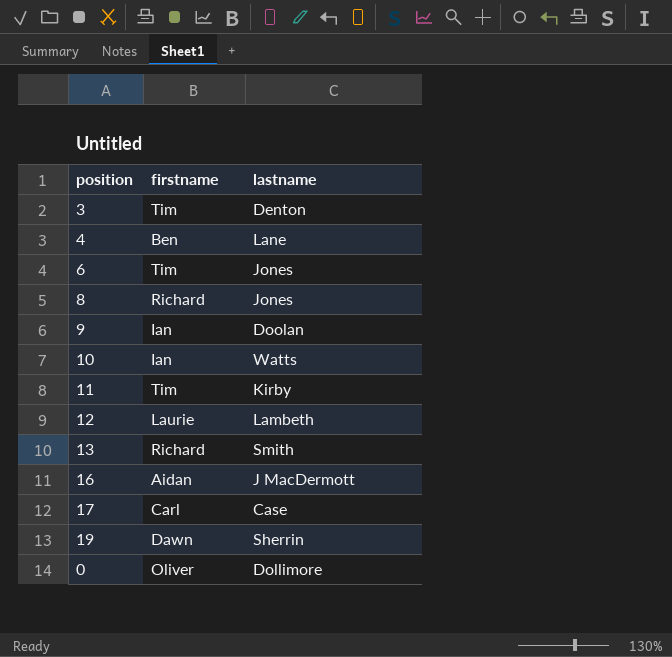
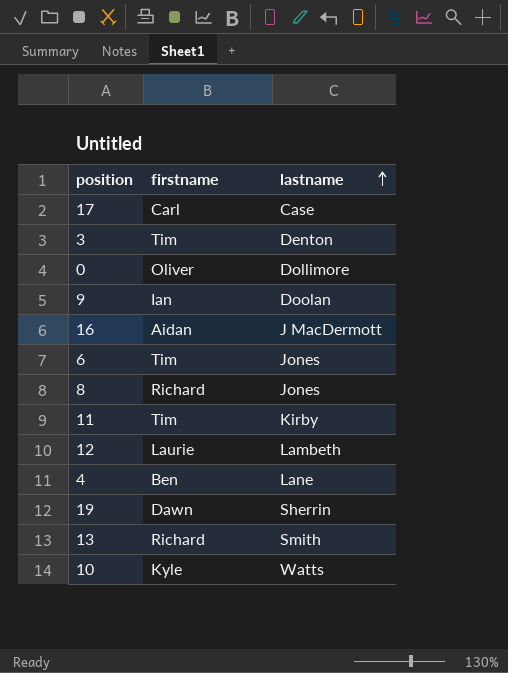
row order: none -> lastname ascending
10 | firstname: Ian -> Kyle

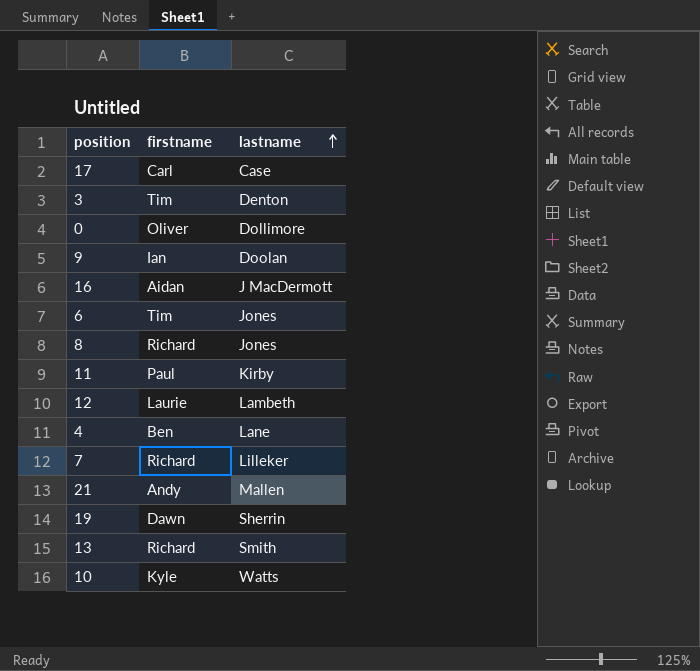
11 | firstname: Tim -> Paul
row 7: none -> Richard | Lilleker
row 21: none -> Andy | Mallen

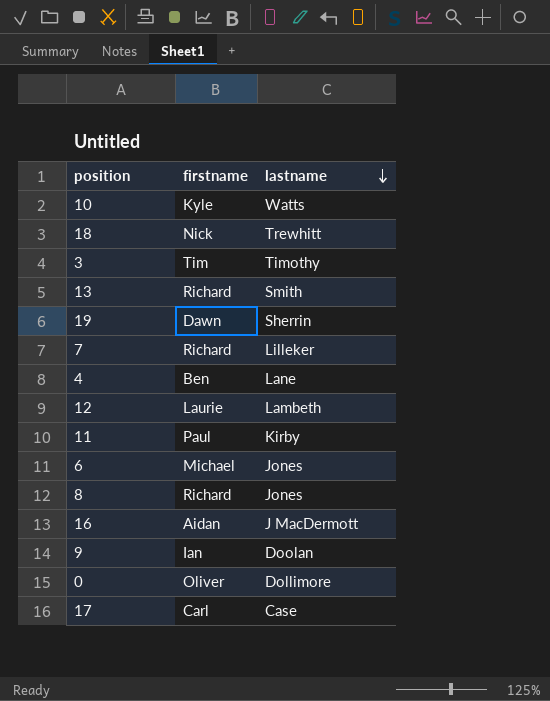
row order: lastname ascending -> lastname descending
row 21: Andy | Mallen -> none
row 18: none -> Nick | Trewhitt
3 | lastname: Denton -> Timothy
6 | firstname: Tim -> Michael

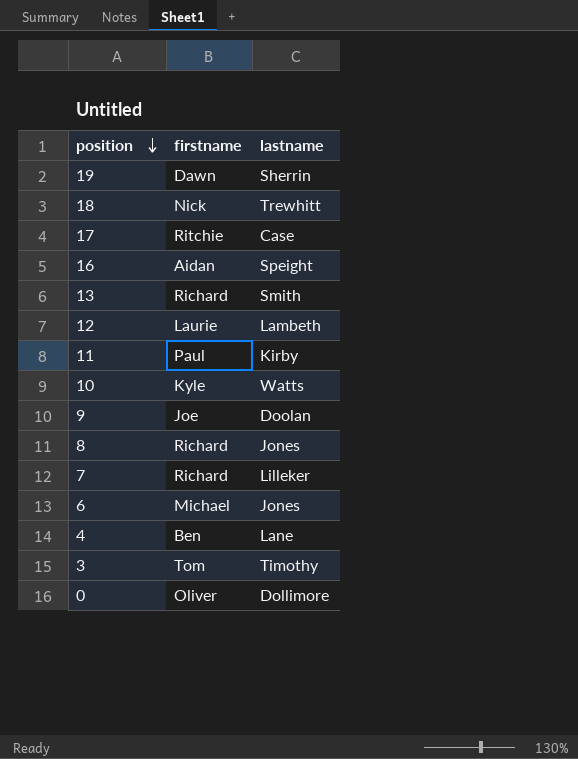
row order: lastname descending -> position descending
17 | firstname: Carl -> Ritchie
16 | lastname: J MacDermott -> Speight
9 | firstname: Ian -> Joe
3 | firstname: Tim -> Tom

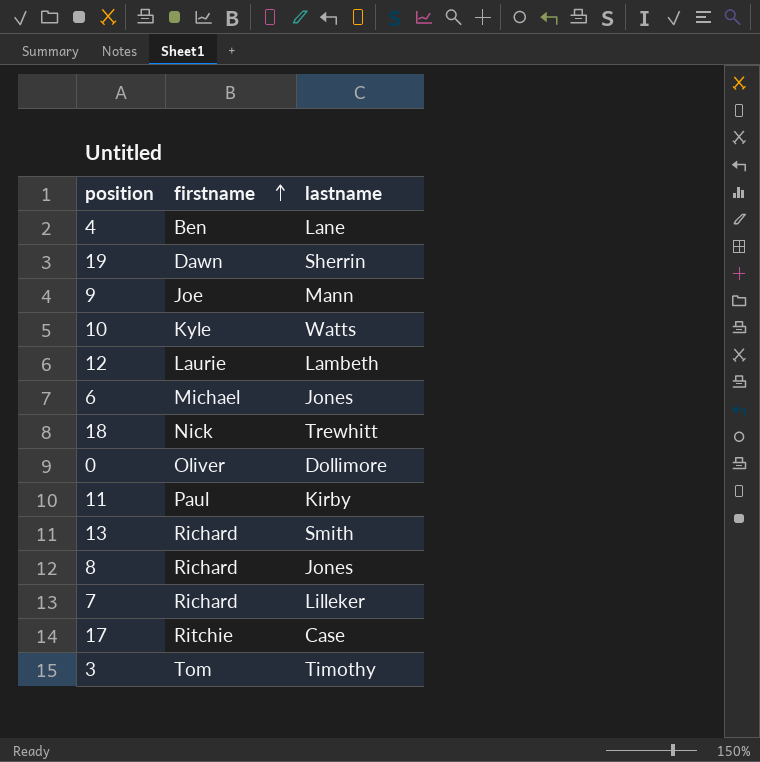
row order: position descending -> firstname ascending
row 16: Aidan | Speight -> none
9 | lastname: Doolan -> Mann

